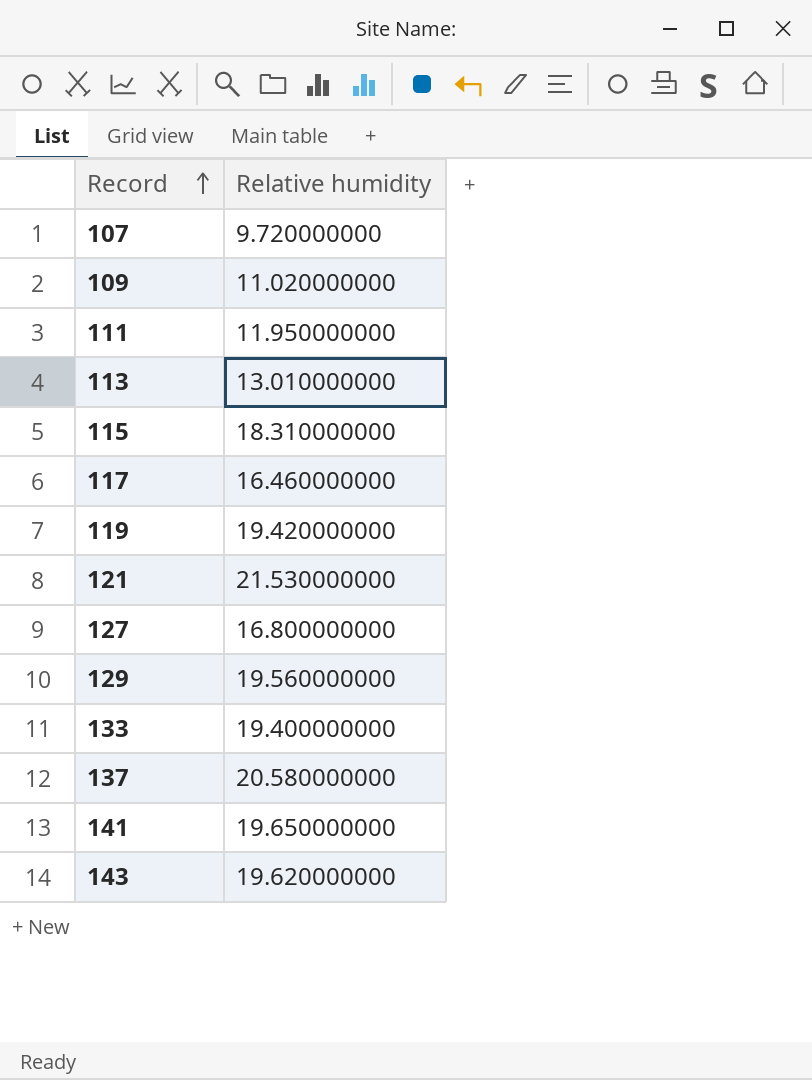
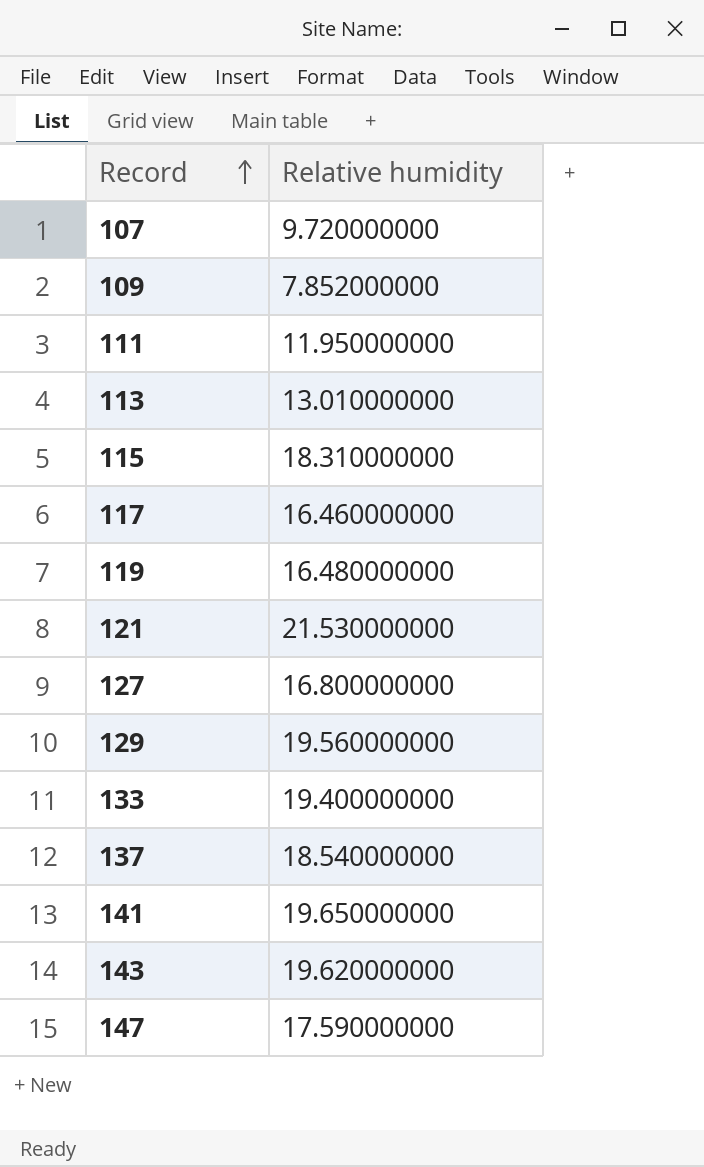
109 | Relative humidity: 11.020000000 -> 7.852000000
119 | Relative humidity: 19.420000000 -> 16.480000000
137 | Relative humidity: 20.580000000 -> 18.540000000
row 147: none -> 17.590000000

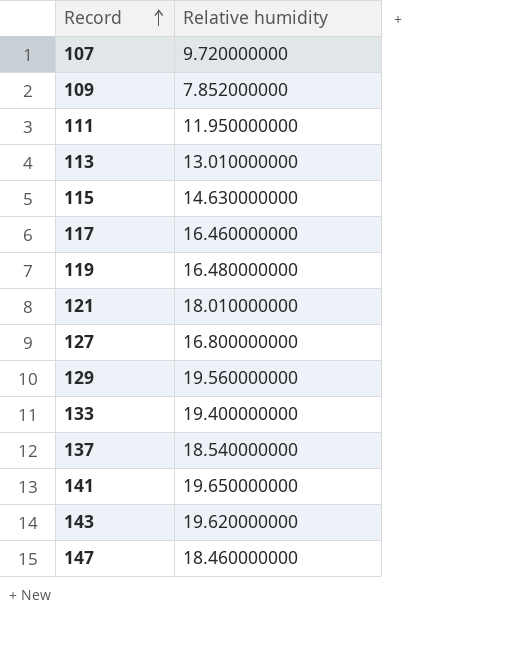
115 | Relative humidity: 18.310000000 -> 14.630000000
121 | Relative humidity: 21.530000000 -> 18.010000000
147 | Relative humidity: 17.590000000 -> 18.460000000

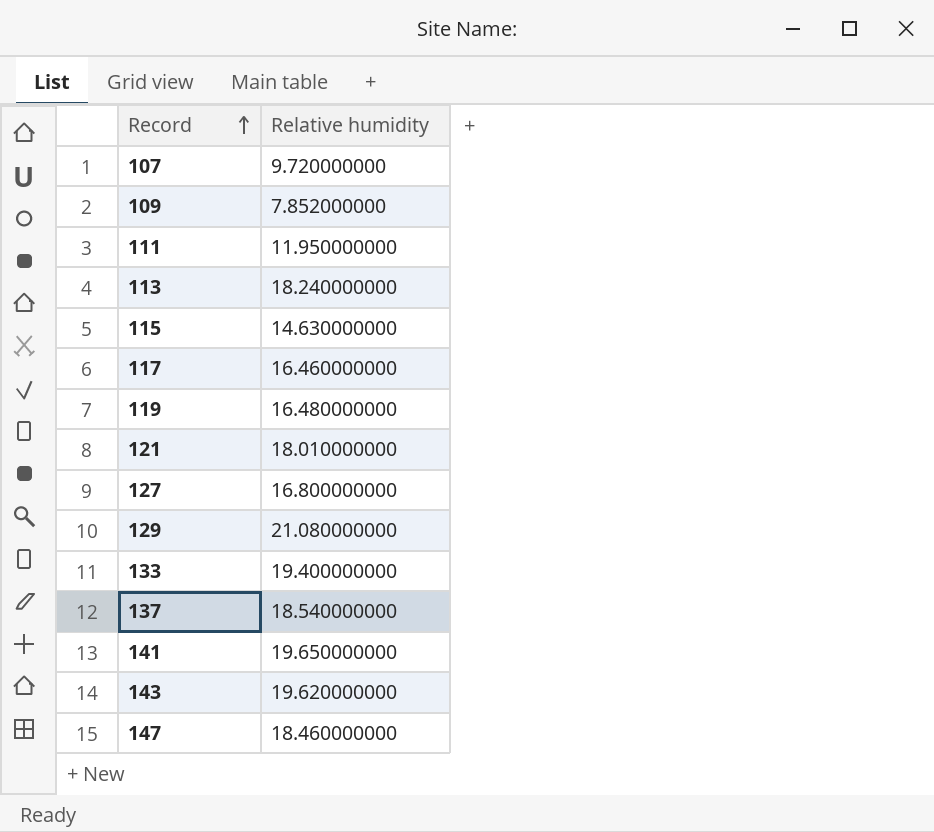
113 | Relative humidity: 13.010000000 -> 18.240000000
129 | Relative humidity: 19.560000000 -> 21.080000000

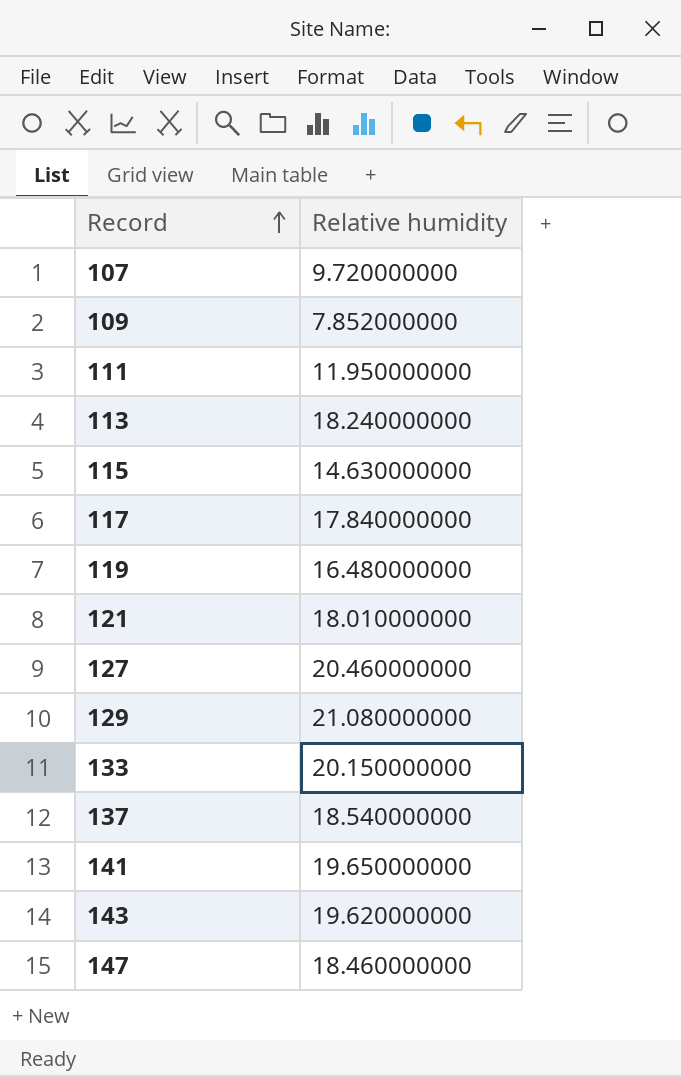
117 | Relative humidity: 16.460000000 -> 17.840000000
127 | Relative humidity: 16.800000000 -> 20.460000000
133 | Relative humidity: 19.400000000 -> 20.150000000

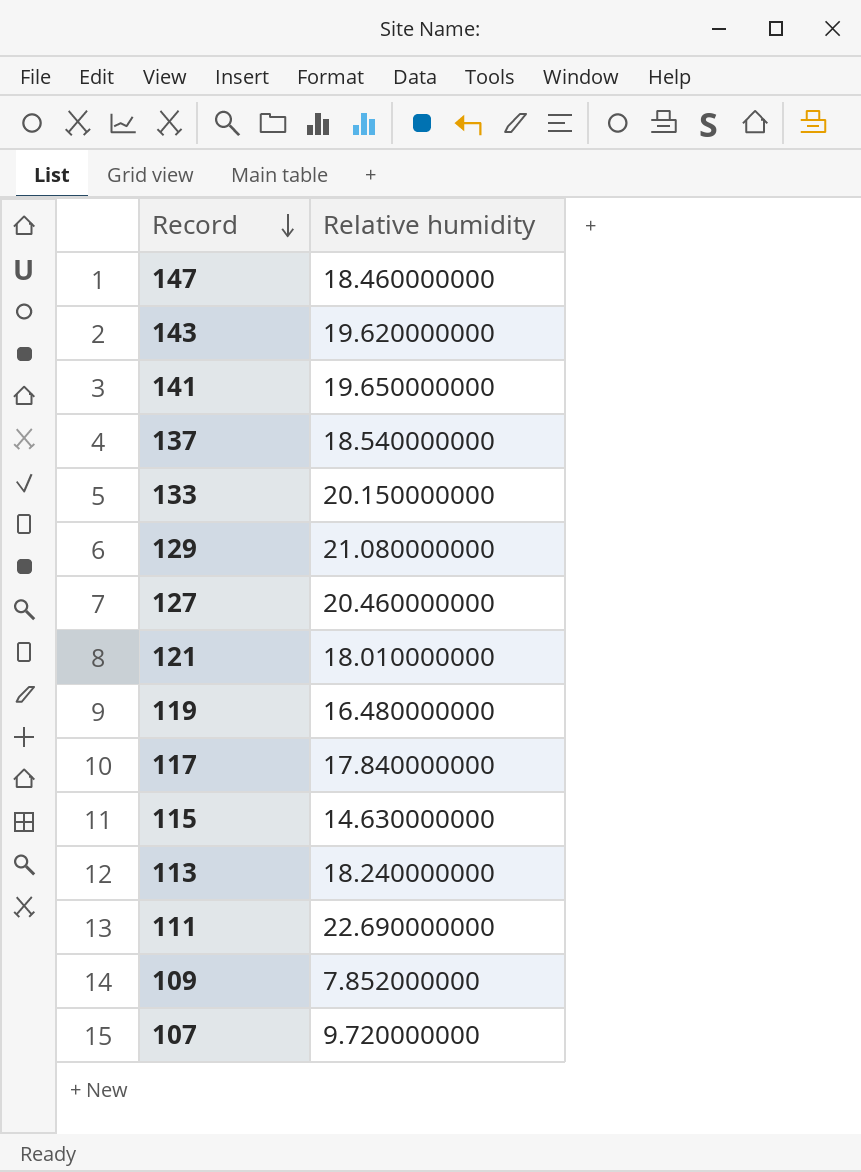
row order: Record ascending -> Record descending
111 | Relative humidity: 11.950000000 -> 22.690000000

